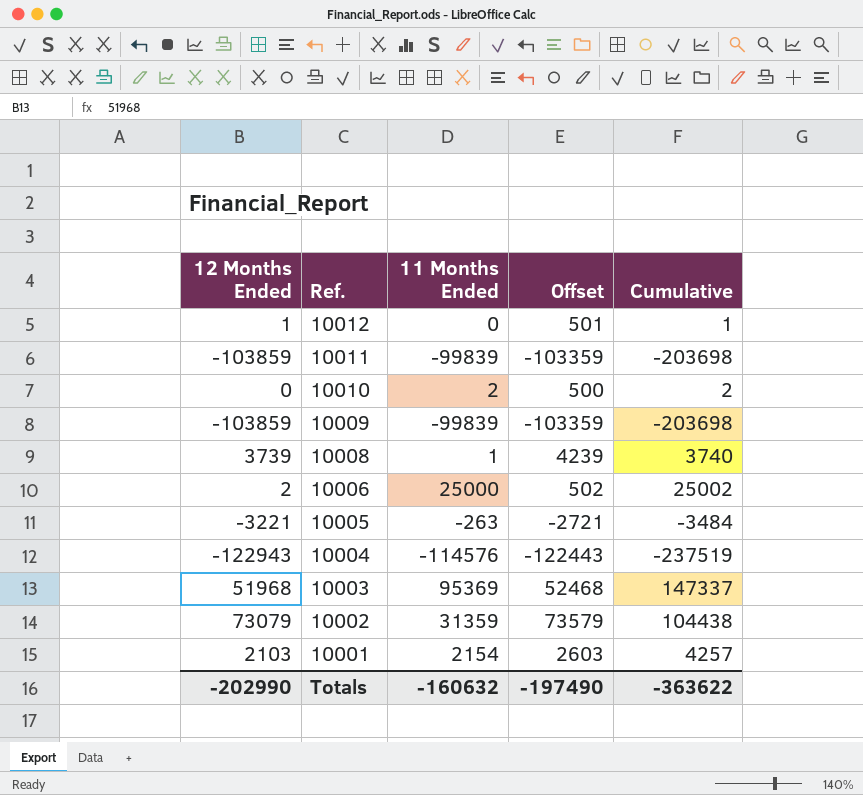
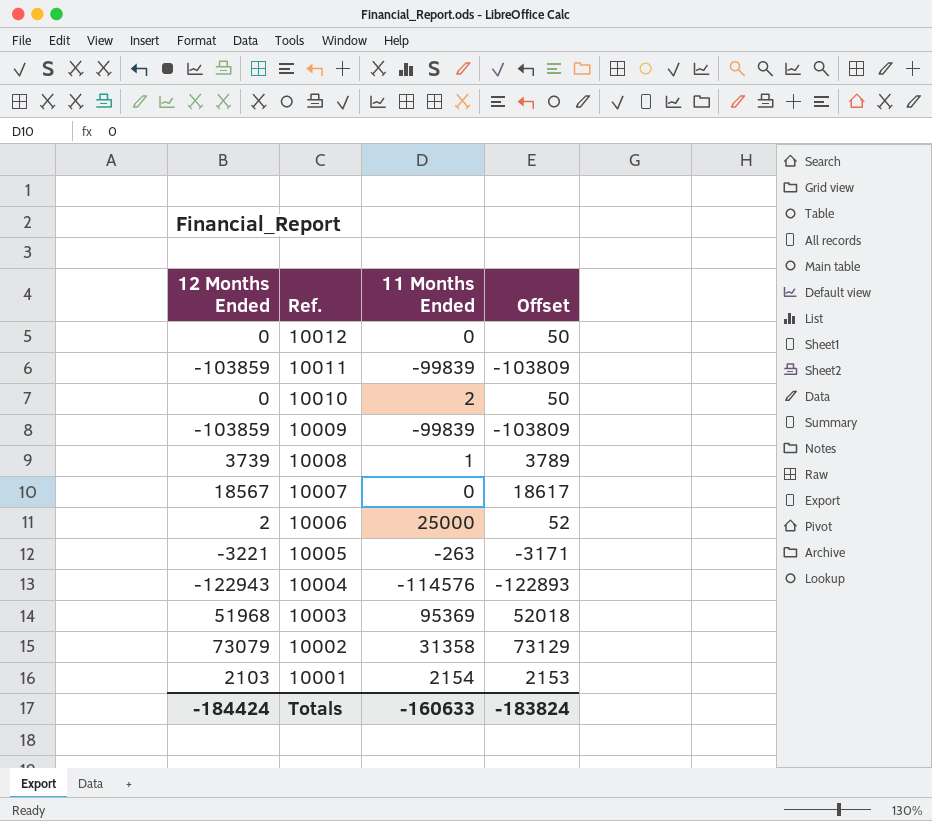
column Cumulative | formula: [12 Months Ended] + [11 Months Ended] -> none
column Offset | formula: [12 Months Ended] + 500 -> [12 Months Ended] + 50
10012 | 12 Months Ended: 1 -> 0
row 10007: none -> 18567 | 0 | 18617
10002 | 11 Months Ended: 31359 -> 31358
Totals | 12 Months Ended: -202990 -> -184424
Totals | 11 Months Ended: -160632 -> -160633
Totals | Offset: -197490 -> -183824

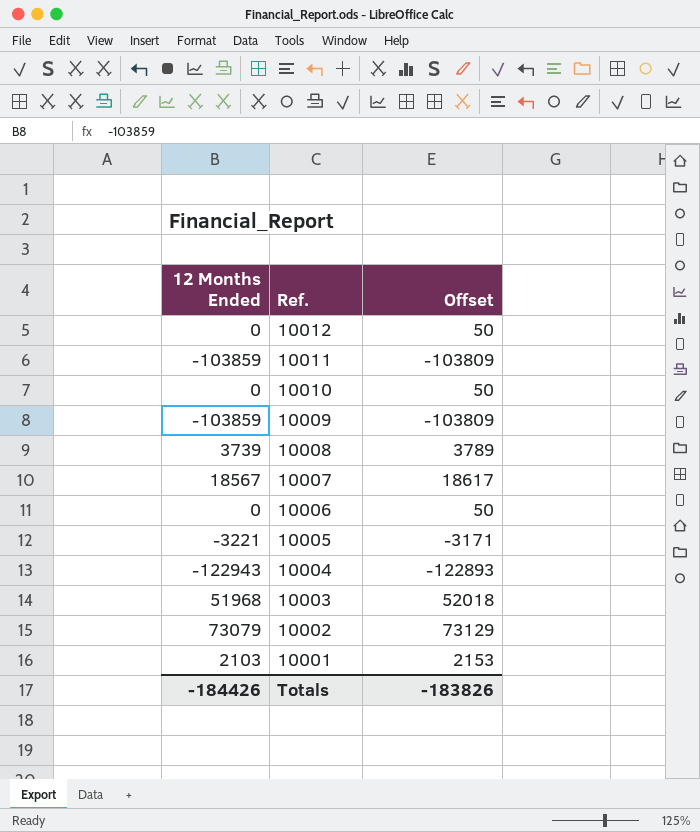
column 11 Months Ended | position: 3 -> none
10006 | 12 Months Ended: 2 -> 0
10006 | Offset: 52 -> 50
Totals | 12 Months Ended: -184424 -> -184426
Totals | Offset: -183824 -> -183826

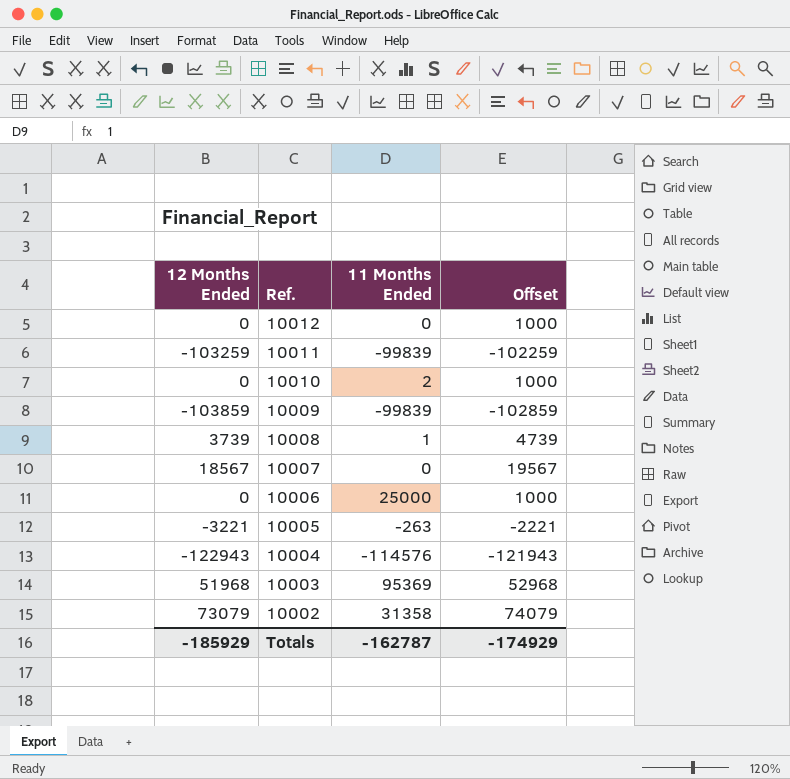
column 11 Months Ended | position: none -> 3
column Offset | formula: [12 Months Ended] + 50 -> [12 Months Ended] + 1000
row 10001: 2103 | 2153 -> none
10011 | 12 Months Ended: -103859 -> -103259
Totals | 12 Months Ended: -184426 -> -185929
Totals | Offset: -183826 -> -174929

